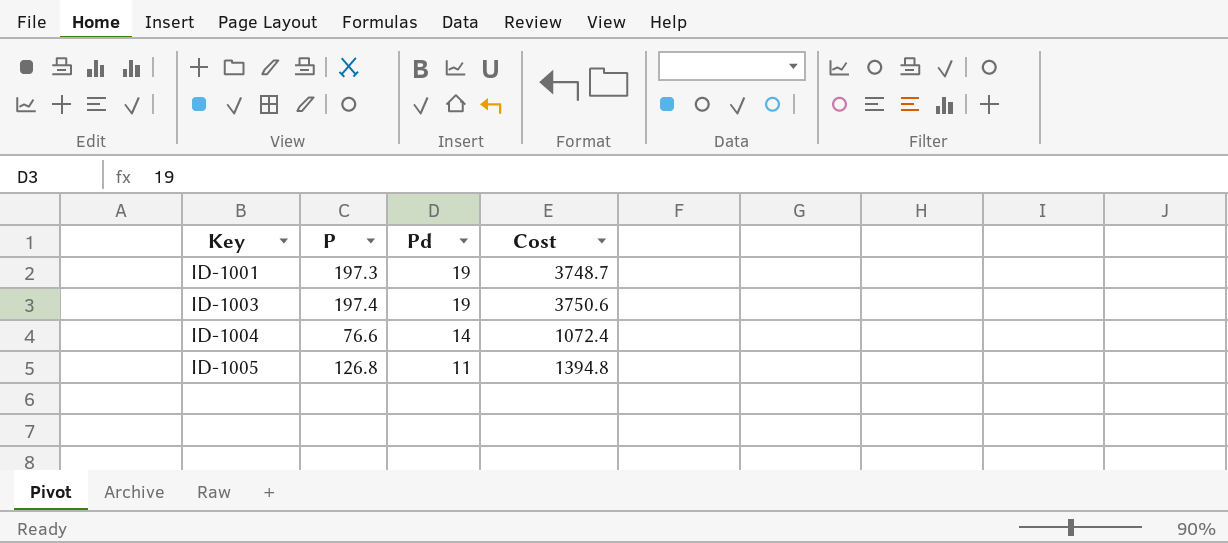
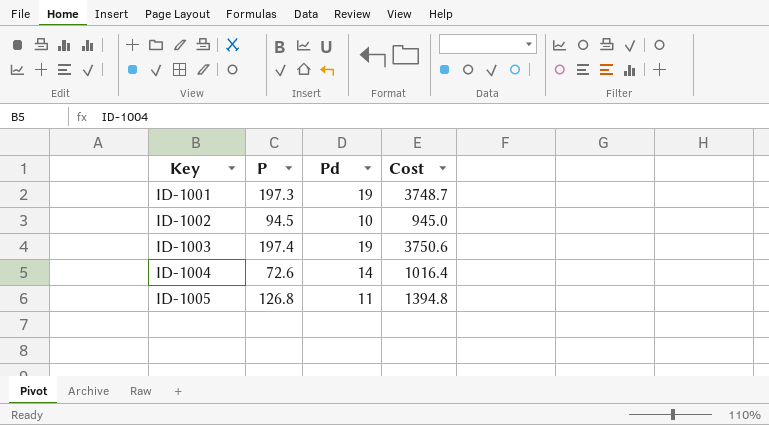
row ID-1002: none -> 94.5 | 10 | 945.0
ID-1004 | P: 76.6 -> 72.6
ID-1004 | Cost: 1072.4 -> 1016.4

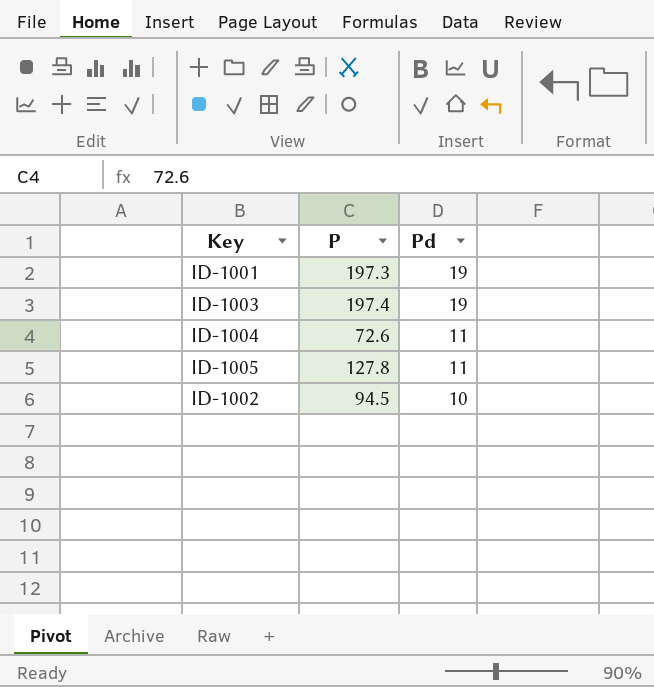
row order: Key ascending -> Pd descending
column Cost | formula: [P] * [Pd] -> none
ID-1004 | Pd: 14 -> 11
ID-1005 | P: 126.8 -> 127.8

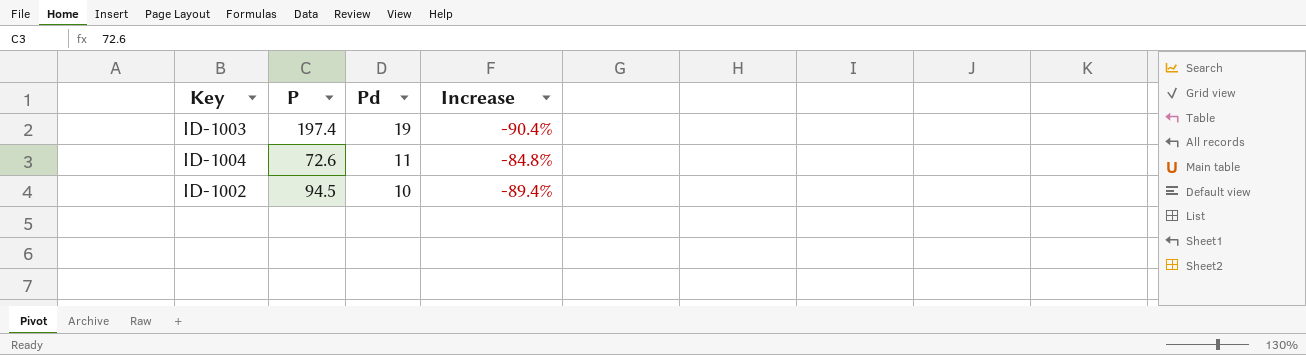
column Increase | formula: none -> ([Pd] - [P]) / [P]
row ID-1001: 197.3 | 19 -> none
row ID-1005: 127.8 | 11 -> none

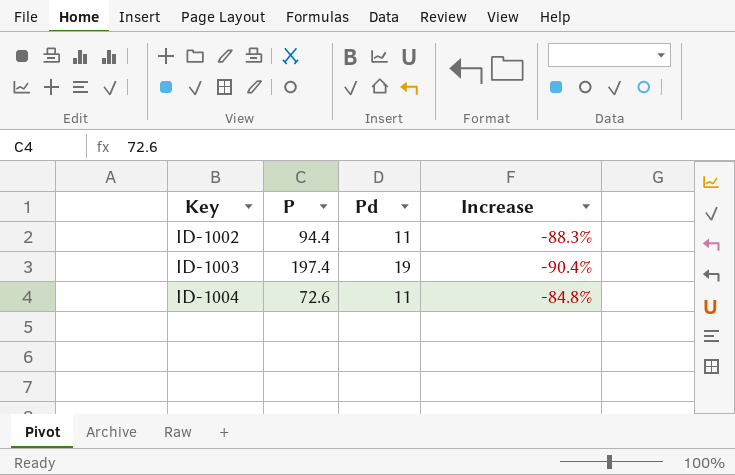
row order: Pd descending -> Key ascending
ID-1002 | P: 94.5 -> 94.4
ID-1002 | Pd: 10 -> 11
ID-1002 | Increase: -89.4% -> -88.3%

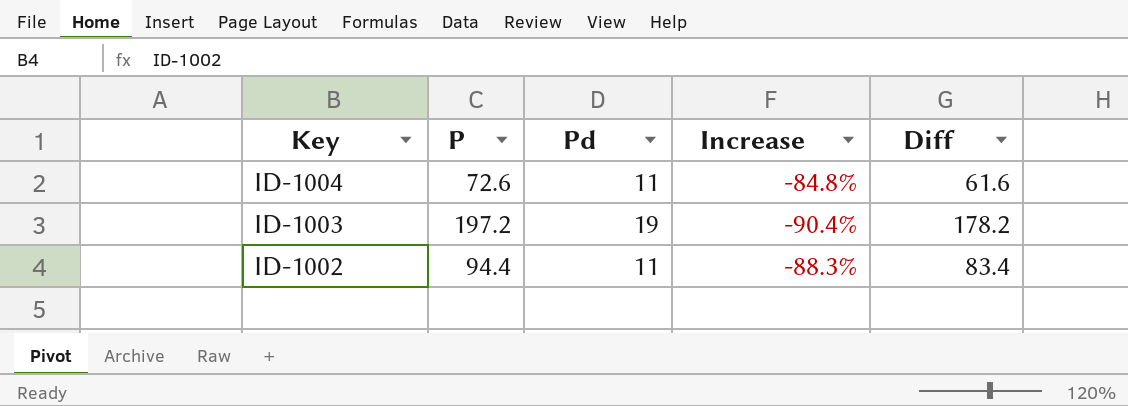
row order: Key ascending -> Key descending
column Diff | formula: none -> [P] - [Pd]
ID-1003 | P: 197.4 -> 197.2

